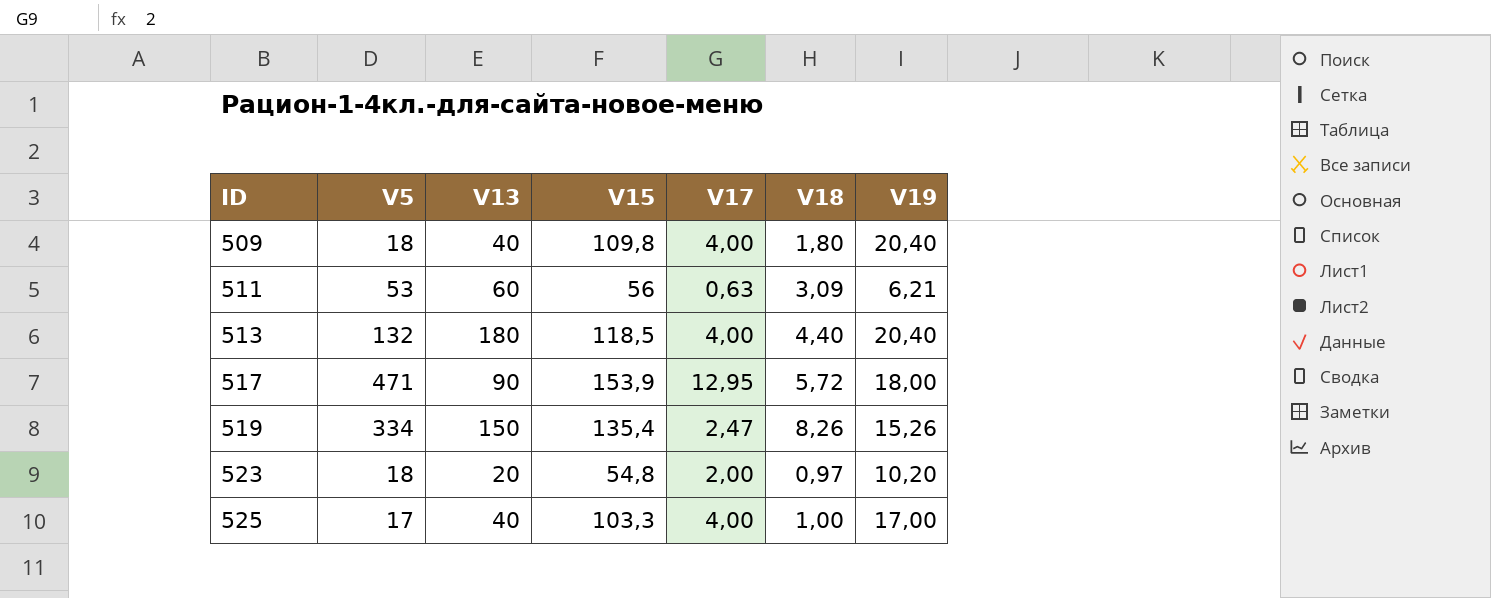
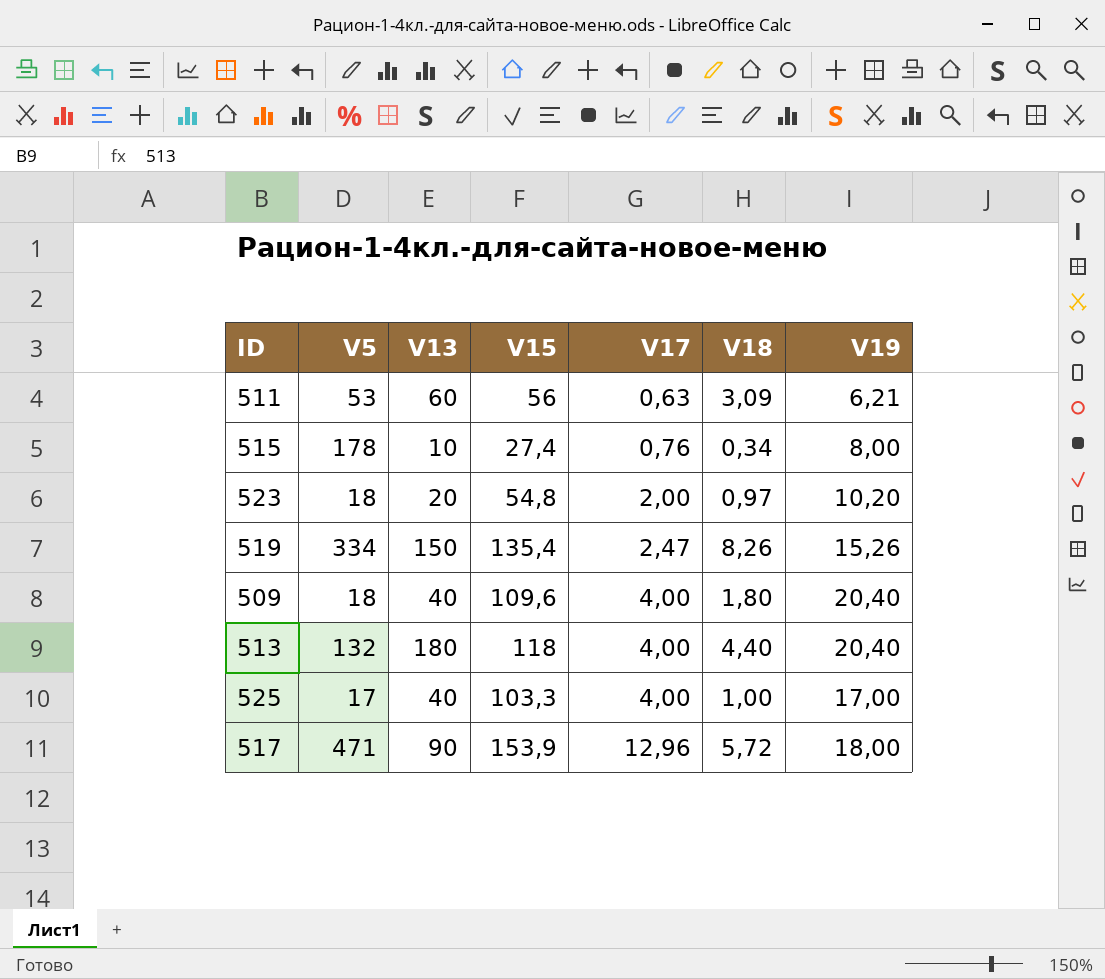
row order: ID ascending -> V17 ascending
row 515: none -> 178 | 10 | 27,4 | 0,76 | 0,34 | 8,00
509 | V15: 109,8 -> 109,6
513 | V15: 118,5 -> 118
517 | V17: 12,95 -> 12,96

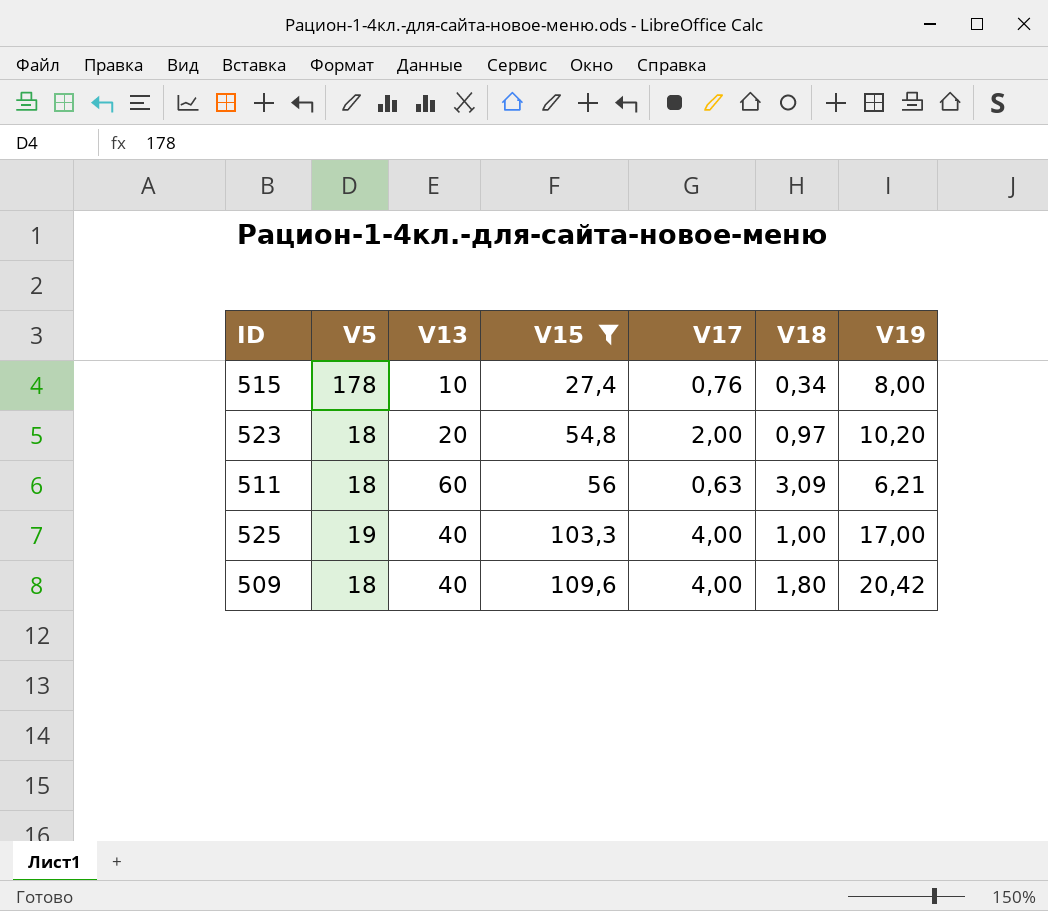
filter: none -> V15 <= 109,6
row order: V17 ascending -> V15 ascending
511 | V5: 53 -> 18
525 | V5: 17 -> 19
509 | V19: 20,40 -> 20,42

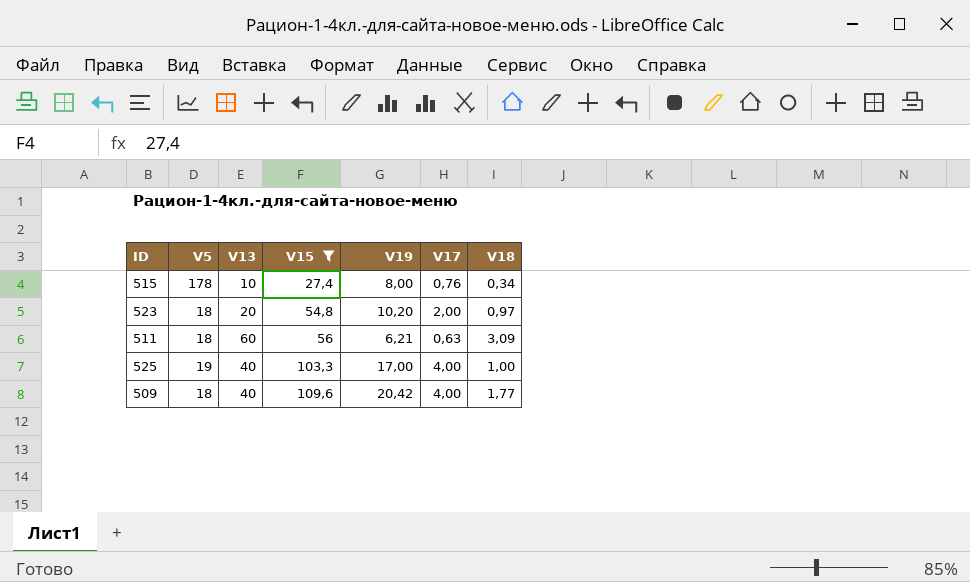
column V19 | position: 7 -> 5
509 | V18: 1,80 -> 1,77

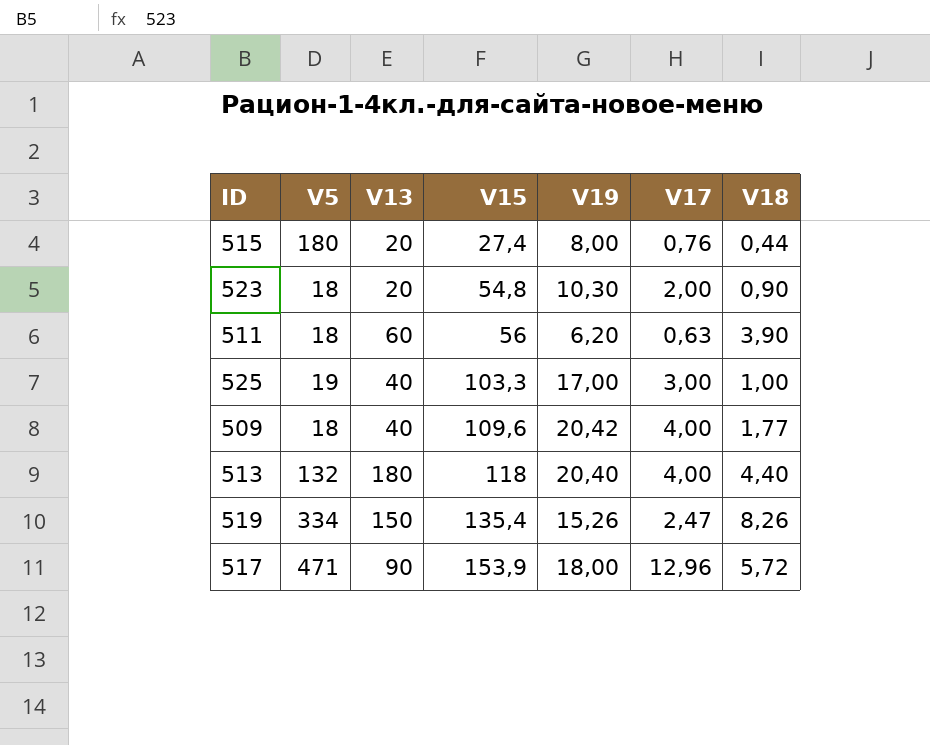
filter: V15 <= 109,6 -> none
515 | V5: 178 -> 180
515 | V13: 10 -> 20
515 | V18: 0,34 -> 0,44
523 | V19: 10,20 -> 10,30
523 | V18: 0,97 -> 0,90
511 | V19: 6,21 -> 6,20
511 | V18: 3,09 -> 3,90
525 | V17: 4,00 -> 3,00

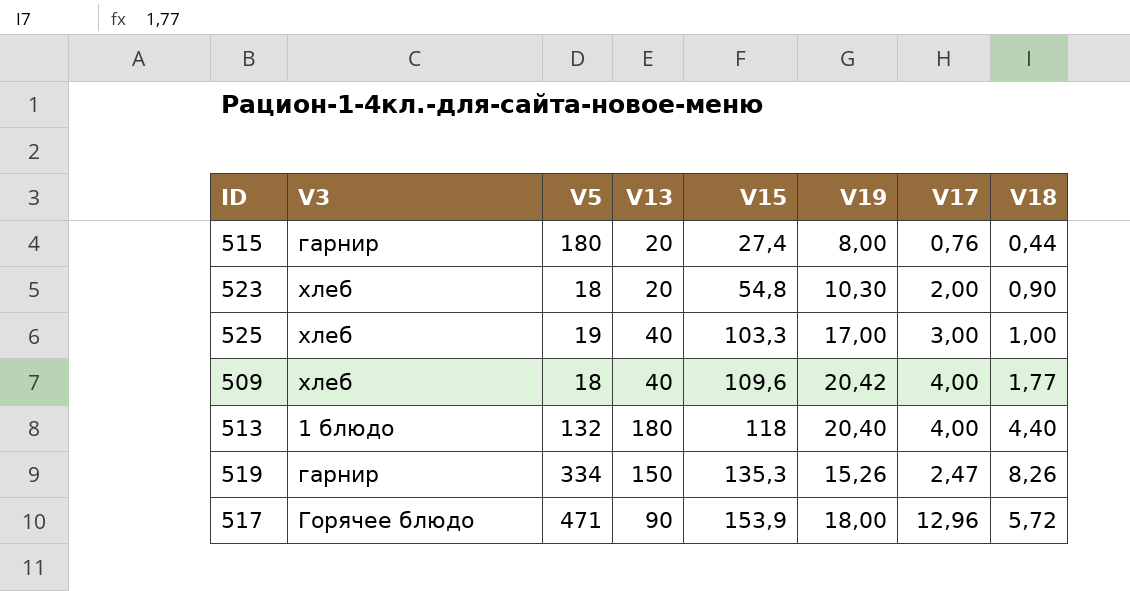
column V3 | position: none -> 2
row 511: 18 | 60 | 56 | 6,20 | 0,63 | 3,90 -> none
519 | V15: 135,4 -> 135,3

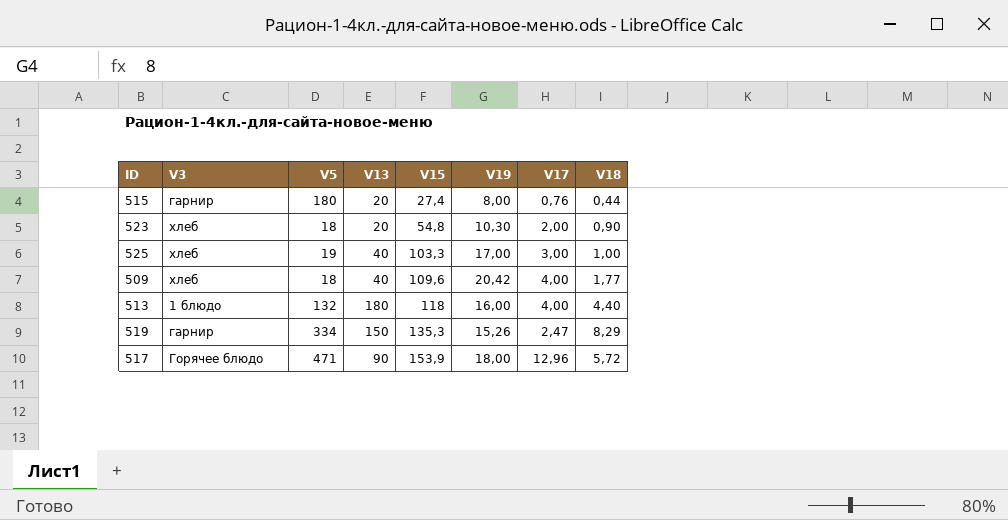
513 | V19: 20,40 -> 16,00
519 | V18: 8,26 -> 8,29

